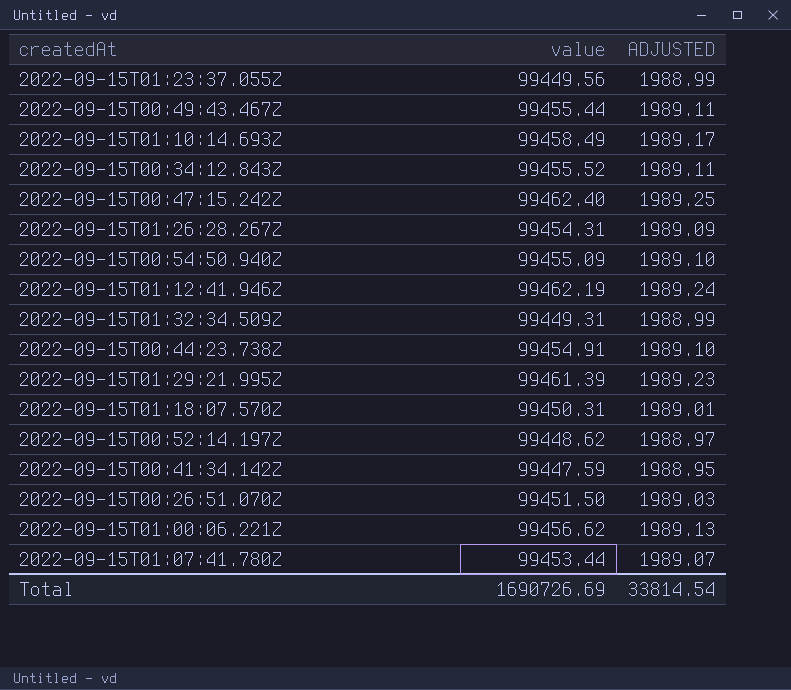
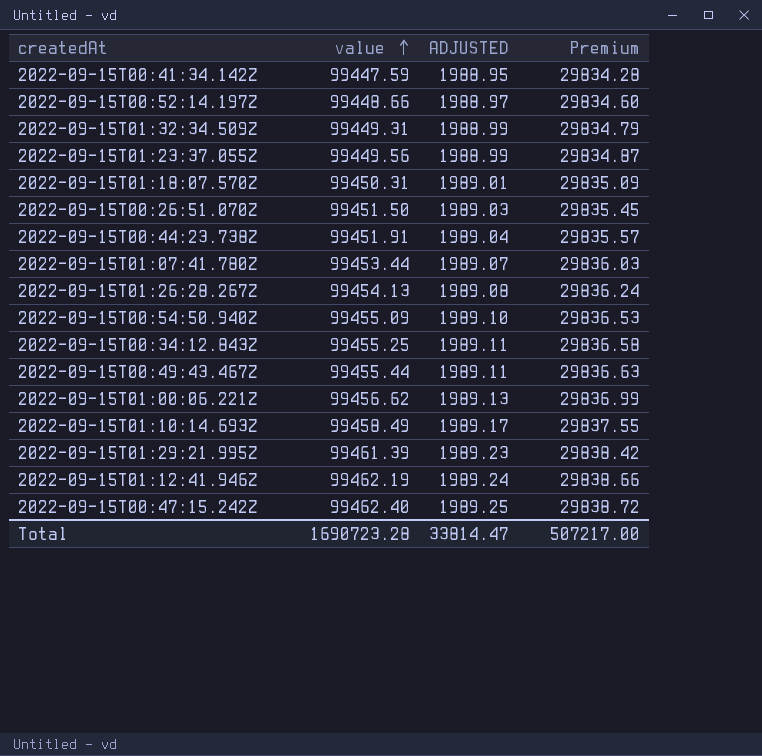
row order: none -> value ascending
column Premium | formula: none -> [value] * 0.3
2022-09-15T00:52:14.197Z | value: 99448.62 -> 99448.66
2022-09-15T00:44:23.738Z | value: 99454.91 -> 99451.91
2022-09-15T00:44:23.738Z | ADJUSTED: 1989.10 -> 1989.04
2022-09-15T01:26:28.267Z | value: 99454.31 -> 99454.13
2022-09-15T01:26:28.267Z | ADJUSTED: 1989.09 -> 1989.08
2022-09-15T00:34:12.843Z | value: 99455.52 -> 99455.25
Total | value: 1690726.69 -> 1690723.28
Total | ADJUSTED: 33814.54 -> 33814.47

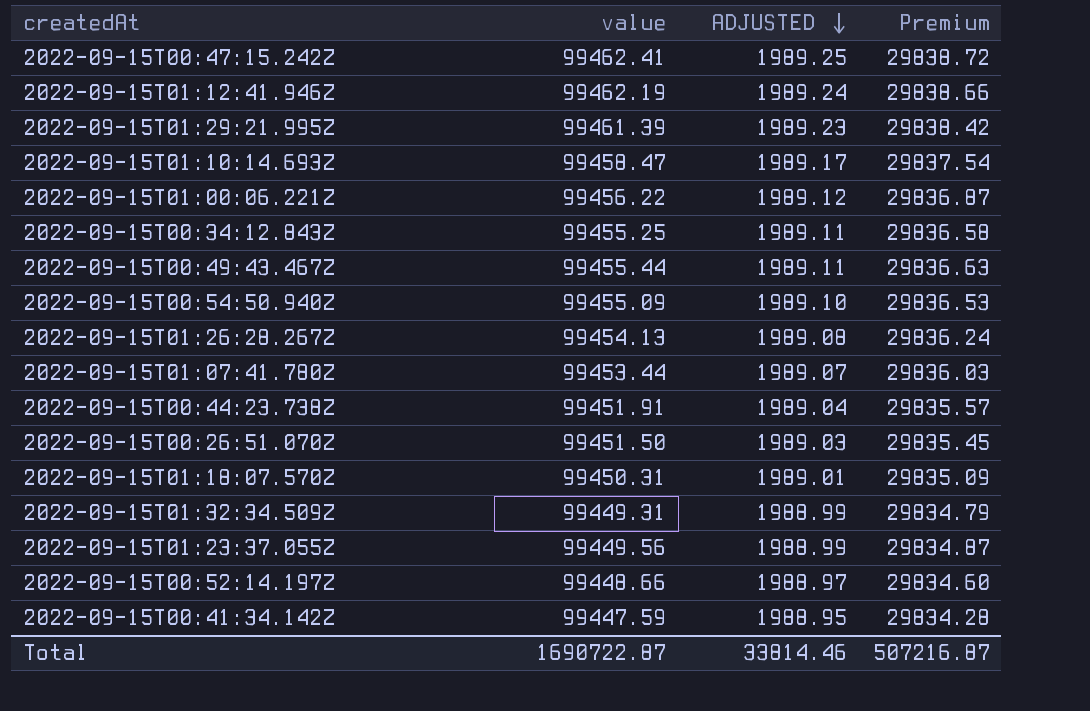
row order: value ascending -> ADJUSTED descending
2022-09-15T00:47:15.242Z | value: 99462.40 -> 99462.41
2022-09-15T01:10:14.693Z | value: 99458.49 -> 99458.47
2022-09-15T01:10:14.693Z | Premium: 29837.55 -> 29837.54
2022-09-15T01:00:06.221Z | value: 99456.62 -> 99456.22
2022-09-15T01:00:06.221Z | ADJUSTED: 1989.13 -> 1989.12
2022-09-15T01:00:06.221Z | Premium: 29836.99 -> 29836.87
Total | value: 1690723.28 -> 1690722.87
Total | ADJUSTED: 33814.47 -> 33814.46
Total | Premium: 507217.00 -> 507216.87

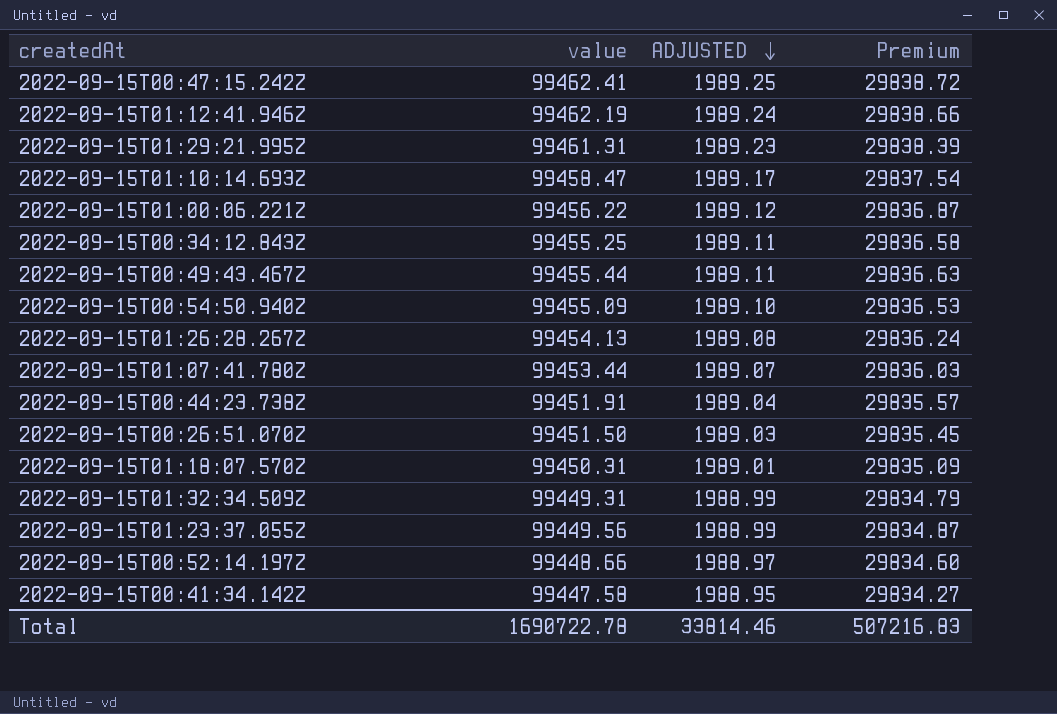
2022-09-15T01:29:21.995Z | value: 99461.39 -> 99461.31
2022-09-15T01:29:21.995Z | Premium: 29838.42 -> 29838.39
2022-09-15T00:41:34.142Z | value: 99447.59 -> 99447.58
2022-09-15T00:41:34.142Z | Premium: 29834.28 -> 29834.27
Total | value: 1690722.87 -> 1690722.78
Total | Premium: 507216.87 -> 507216.83

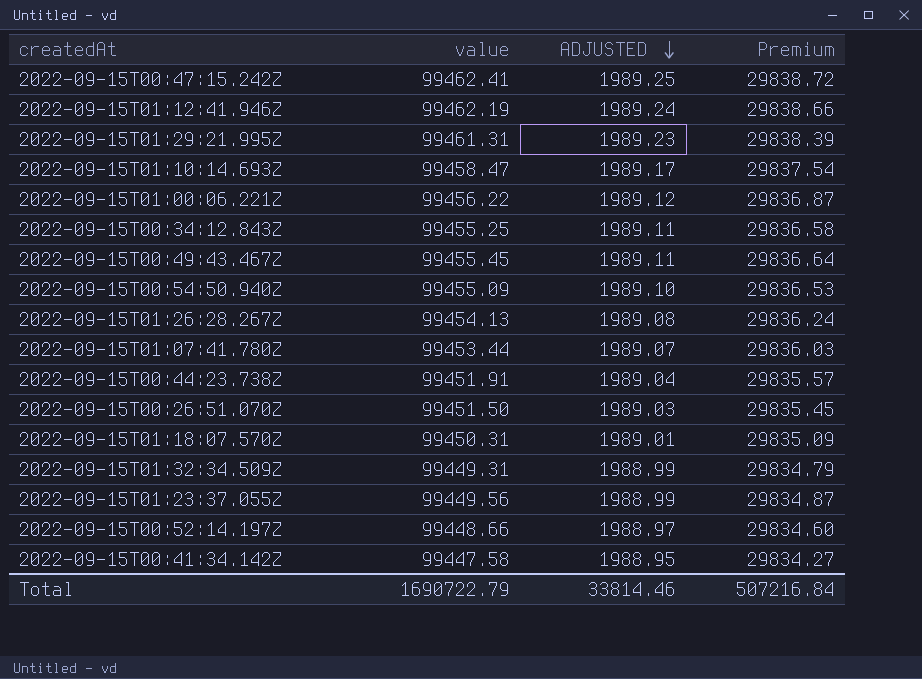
2022-09-15T00:49:43.467Z | value: 99455.44 -> 99455.45
2022-09-15T00:49:43.467Z | Premium: 29836.63 -> 29836.64
Total | value: 1690722.78 -> 1690722.79
Total | Premium: 507216.83 -> 507216.84

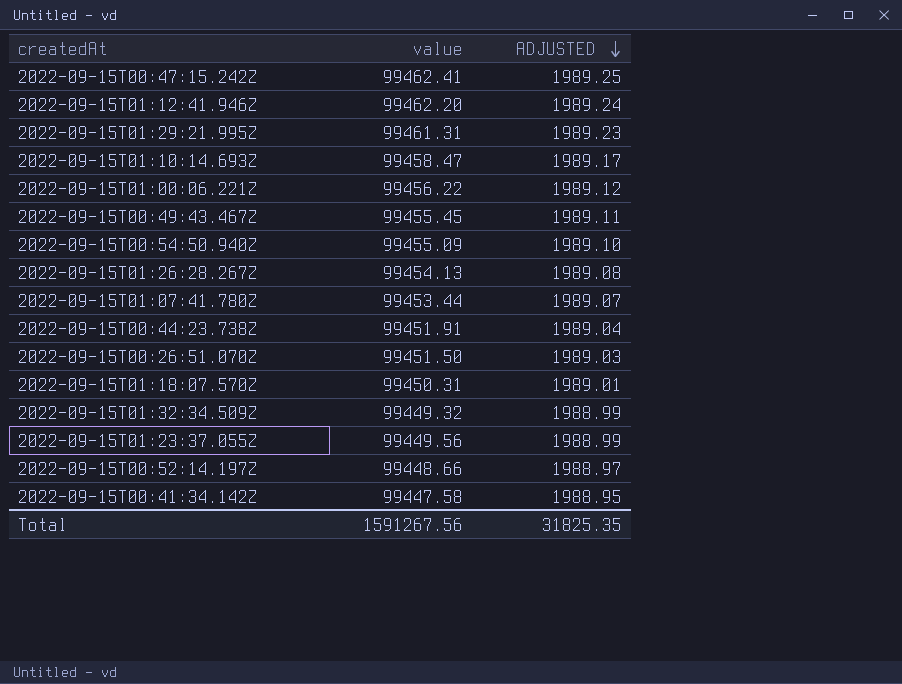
column Premium | formula: [value] * 0.3 -> none
row 2022-09-15T00:34:12.843Z: 99455.25 | 1989.11 | 29836.58 -> none
2022-09-15T01:12:41.946Z | value: 99462.19 -> 99462.20
2022-09-15T01:32:34.509Z | value: 99449.31 -> 99449.32
Total | value: 1690722.79 -> 1591267.56
Total | ADJUSTED: 33814.46 -> 31825.35

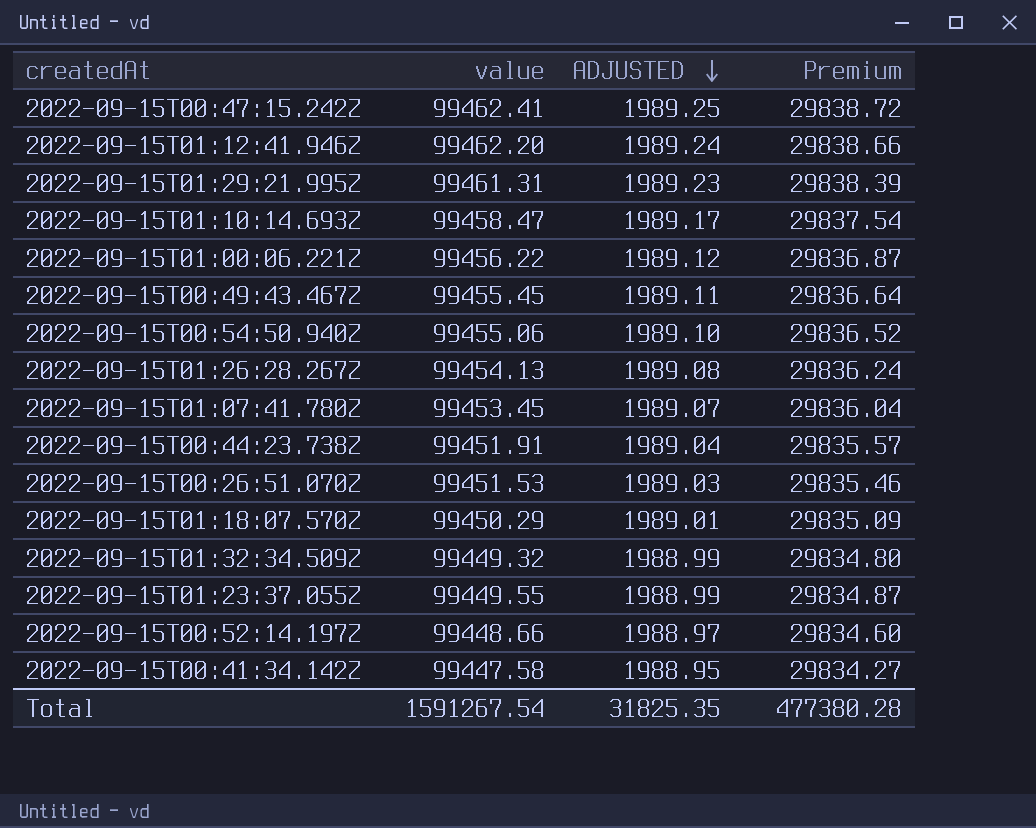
column Premium | formula: none -> [value] * 0.3
2022-09-15T00:54:50.940Z | value: 99455.09 -> 99455.06
2022-09-15T01:07:41.780Z | value: 99453.44 -> 99453.45
2022-09-15T00:26:51.070Z | value: 99451.50 -> 99451.53
2022-09-15T01:18:07.570Z | value: 99450.31 -> 99450.29
2022-09-15T01:23:37.055Z | value: 99449.56 -> 99449.55
Total | value: 1591267.56 -> 1591267.54

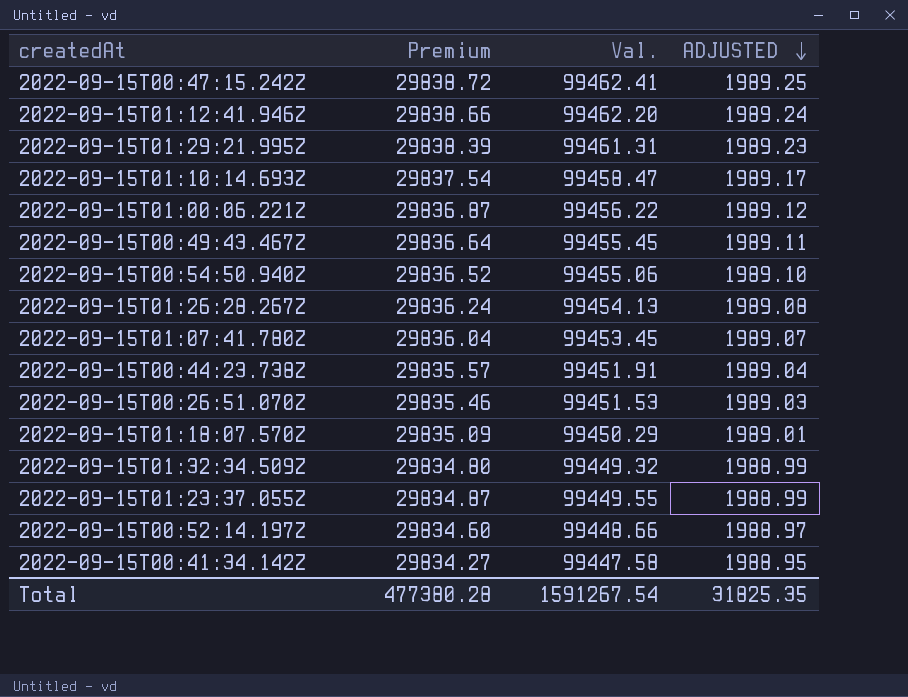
column Premium | position: 4 -> 2
column name: value -> Val.

